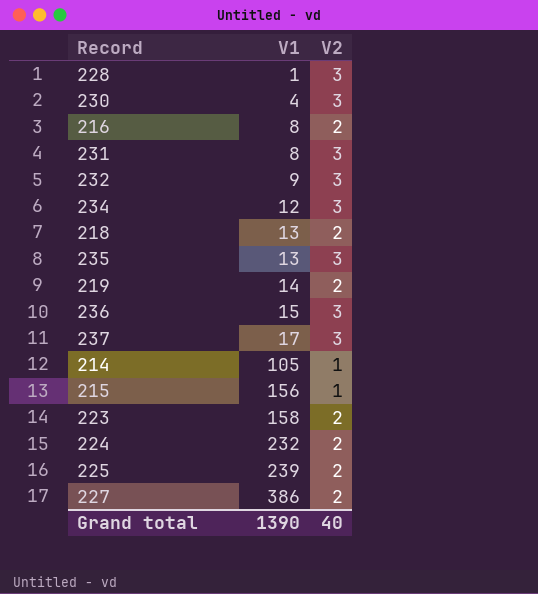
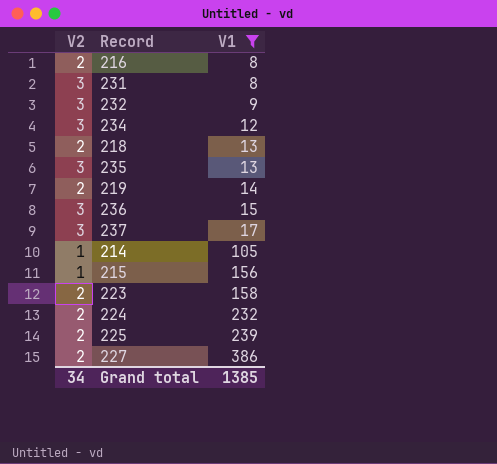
filter: none -> V1 >= 8
column V2 | position: 3 -> 1
Grand total | V2: 40 -> 34
Grand total | V1: 1390 -> 1385

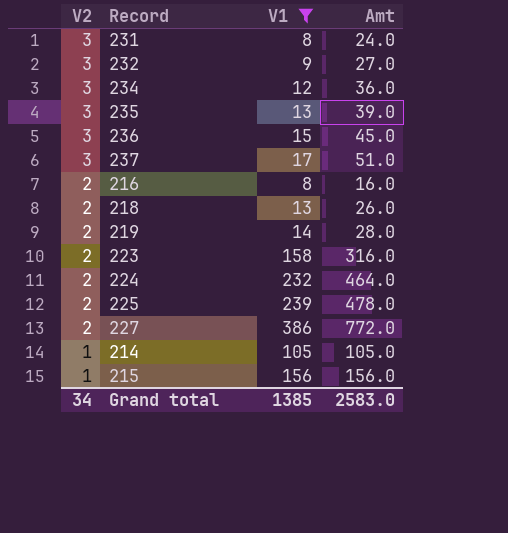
row order: V1 ascending -> V2 descending
column Amt | formula: none -> [V2] * [V1]

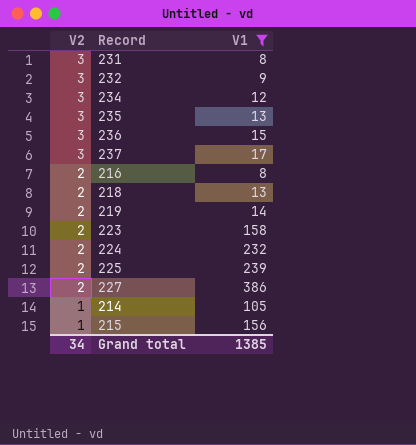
column Amt | formula: [V2] * [V1] -> none

